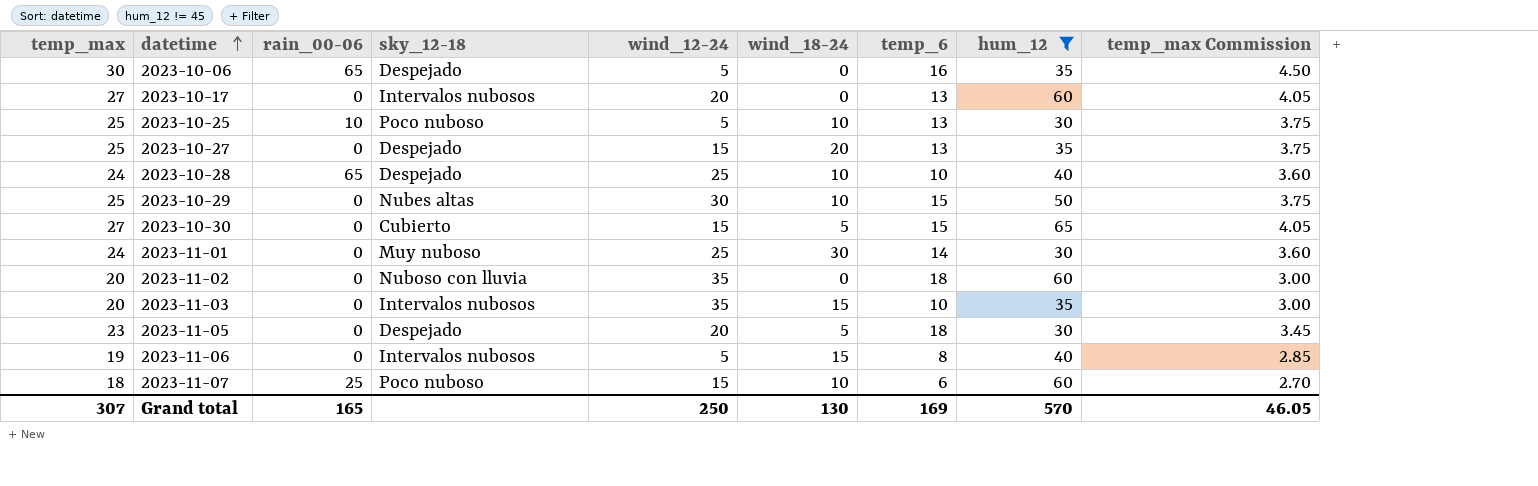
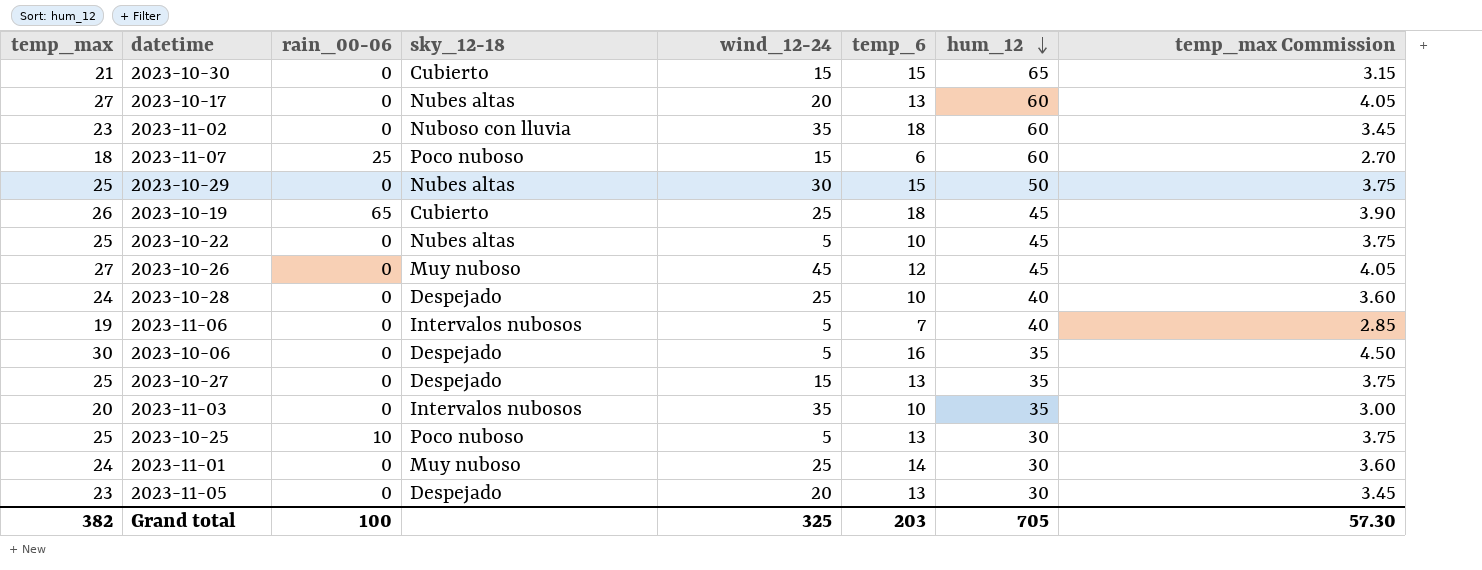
filter: hum_12 != 45 -> none
row order: datetime ascending -> hum_12 descending
column wind_18-24 | position: 6 -> none
2023-10-30 | temp_max: 27 -> 21
2023-10-30 | temp_max Commission: 4.05 -> 3.15
2023-10-17 | sky_12-18: Intervalos nubosos -> Nubes altas
2023-11-02 | temp_max: 20 -> 23
2023-11-02 | temp_max Commission: 3.00 -> 3.45
2023-10-28 | rain_00-06: 65 -> 0
2023-11-06 | temp_6: 8 -> 7
2023-10-06 | rain_00-06: 65 -> 0
2023-11-05 | temp_6: 18 -> 13
Grand total | temp_max: 307 -> 382
Grand total | rain_00-06: 165 -> 100
Grand total | wind_12-24: 250 -> 325
Grand total | temp_6: 169 -> 203
Grand total | hum_12: 570 -> 705
Grand total | temp_max Commission: 46.05 -> 57.30

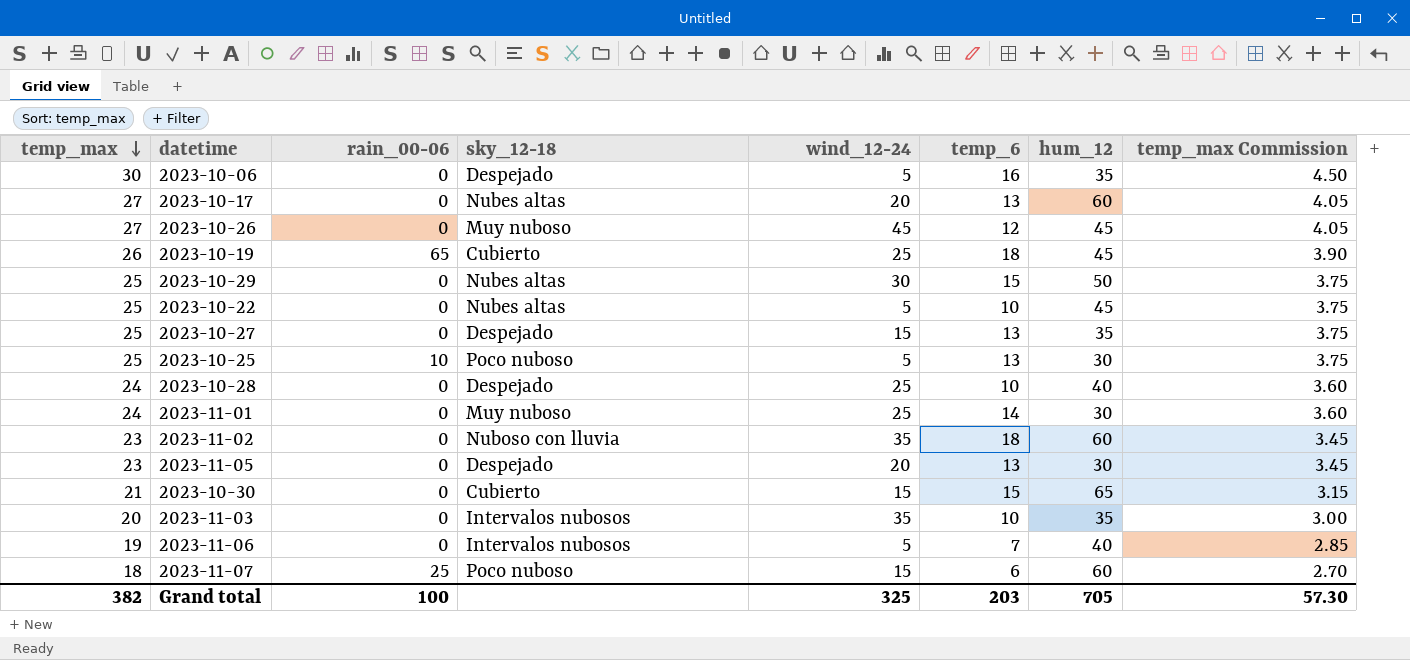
row order: hum_12 descending -> temp_max descending

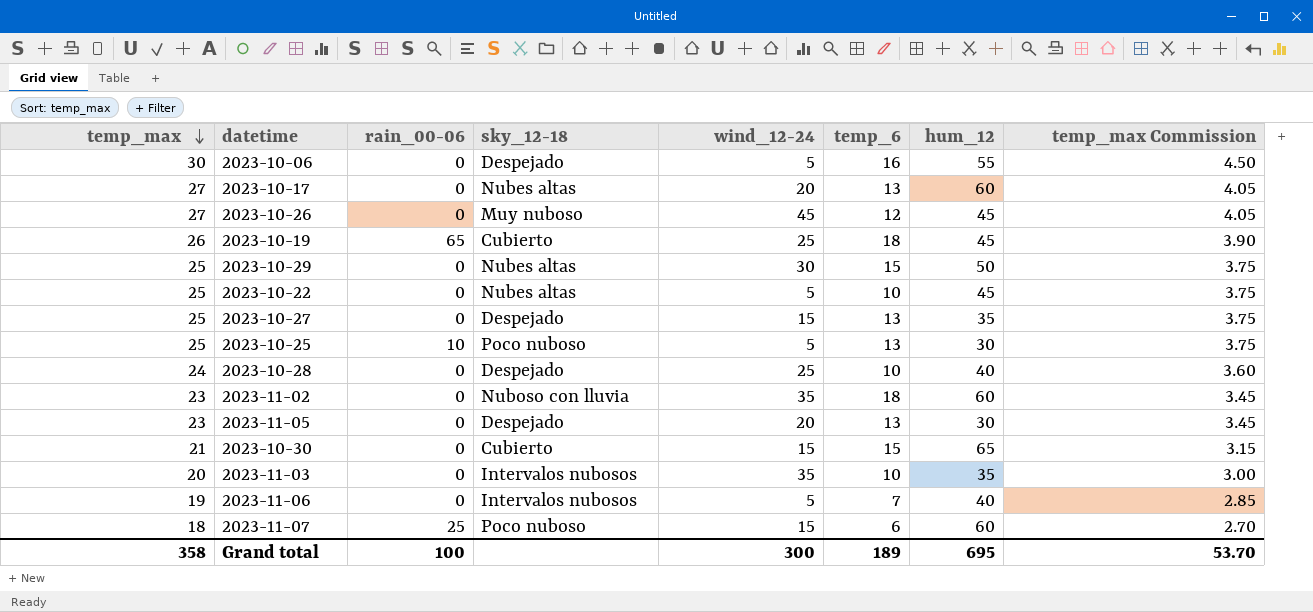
row 2023-11-01: 24 | 0 | Muy nuboso | 25 | 14 | 30 | 3.60 -> none
2023-10-06 | hum_12: 35 -> 55
Grand total | temp_max: 382 -> 358
Grand total | wind_12-24: 325 -> 300
Grand total | temp_6: 203 -> 189
Grand total | hum_12: 705 -> 695
Grand total | temp_max Commission: 57.30 -> 53.70

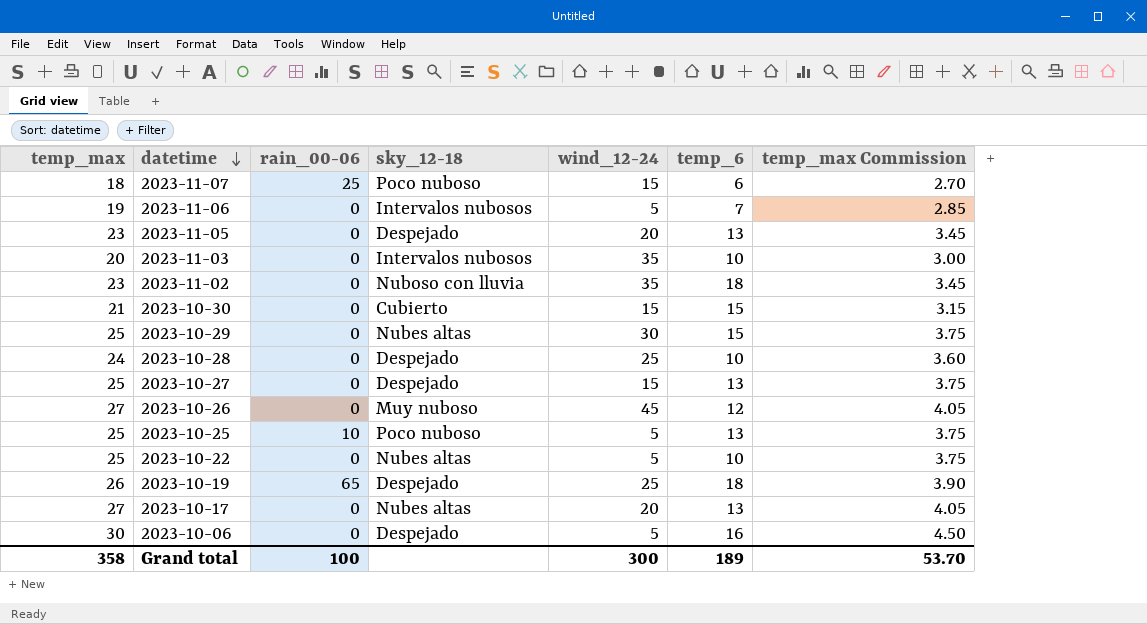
row order: temp_max descending -> datetime descending
column hum_12 | position: 7 -> none
2023-10-19 | sky_12-18: Cubierto -> Despejado

